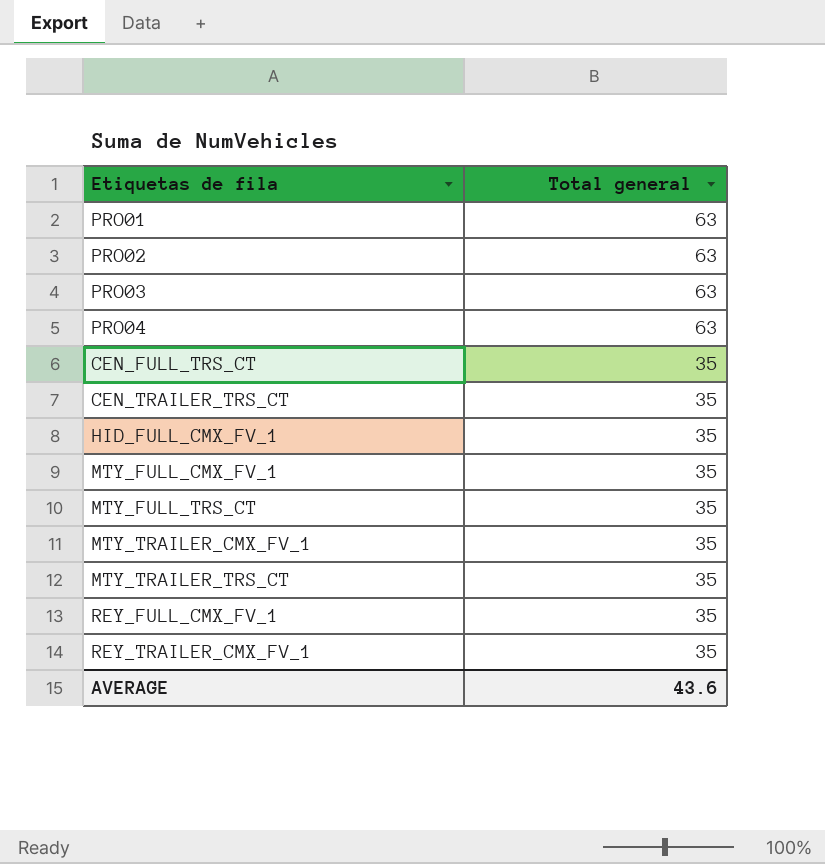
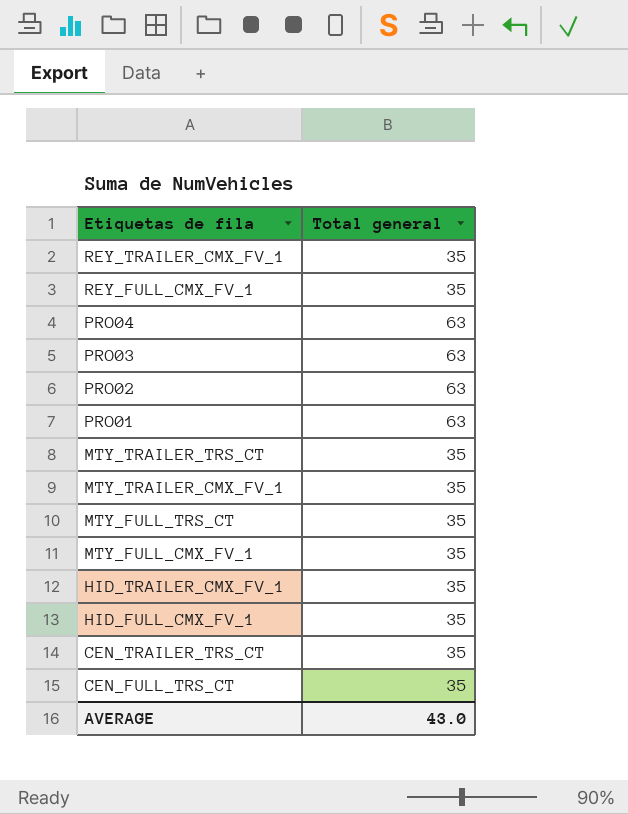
row order: Total general descending -> Etiquetas de fila descending
row HID_TRAILER_CMX_FV_1: none -> 35
AVERAGE | Total general: 43.6 -> 43.0

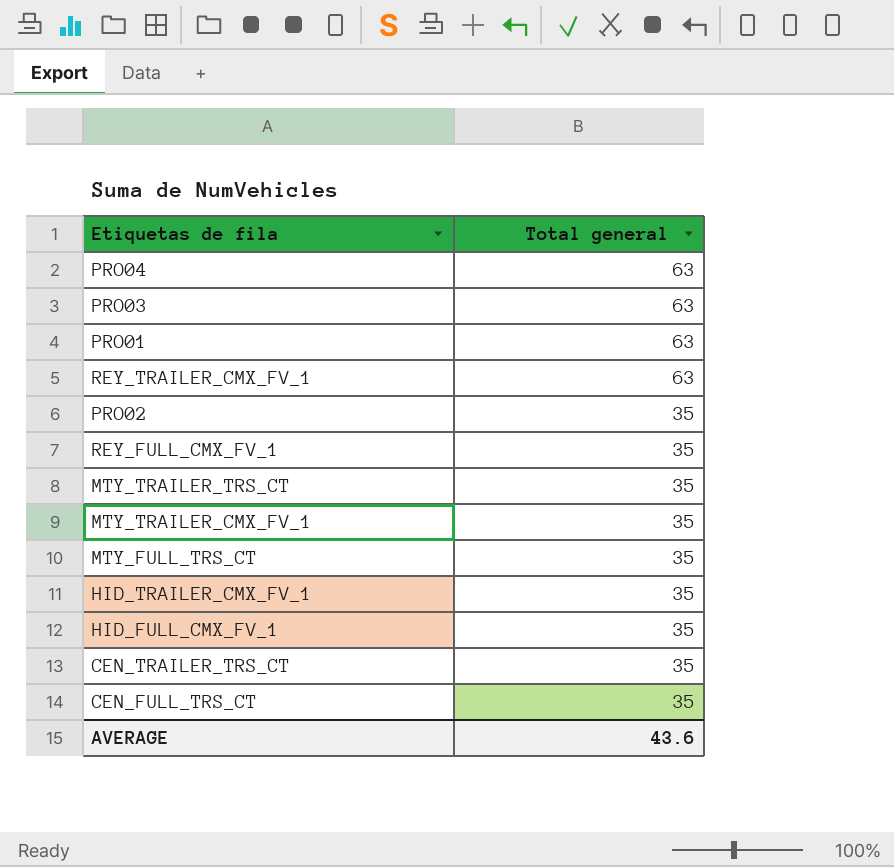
row order: Etiquetas de fila descending -> Total general descending
row MTY_FULL_CMX_FV_1: 35 -> none
REY_TRAILER_CMX_FV_1 | Total general: 35 -> 63
PRO02 | Total general: 63 -> 35
AVERAGE | Total general: 43.0 -> 43.6

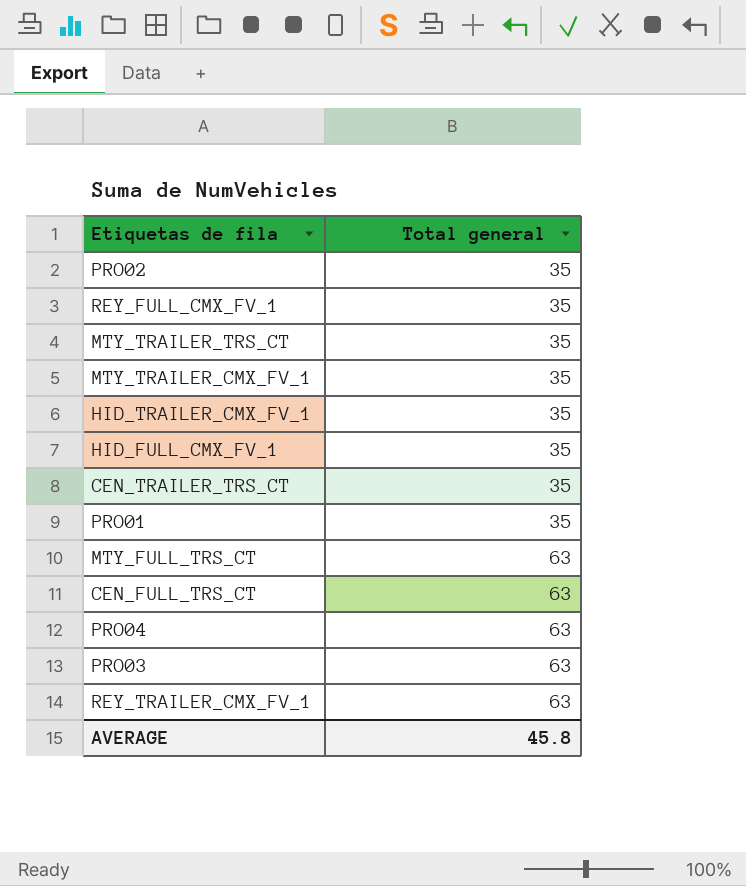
row order: Total general descending -> Total general ascending
PRO01 | Total general: 63 -> 35
MTY_FULL_TRS_CT | Total general: 35 -> 63
CEN_FULL_TRS_CT | Total general: 35 -> 63
AVERAGE | Total general: 43.6 -> 45.8

